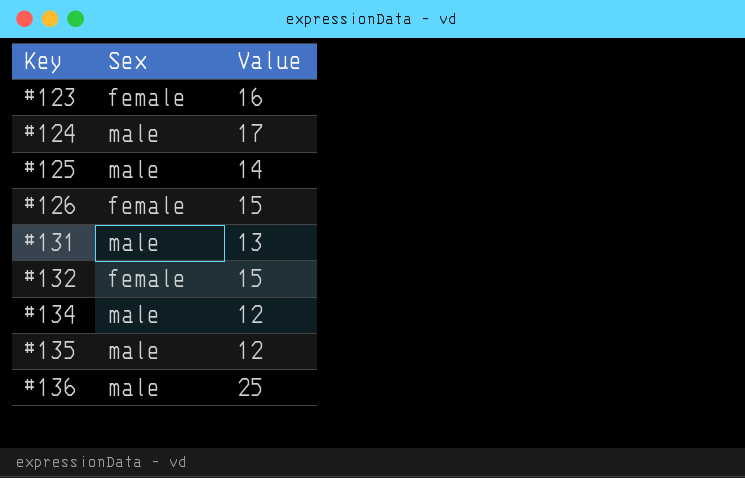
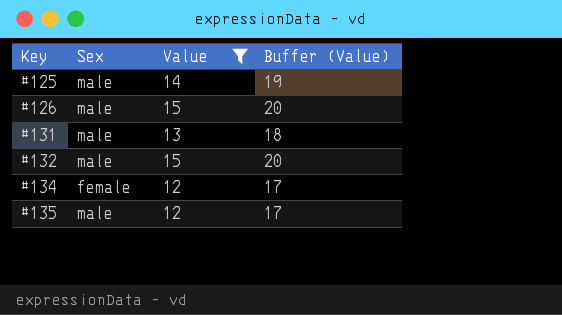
filter: none -> Value <= 15
column Buffer (Value) | formula: none -> [Value] + 5
#126 | Sex: female -> male
#132 | Sex: female -> male
#134 | Sex: male -> female

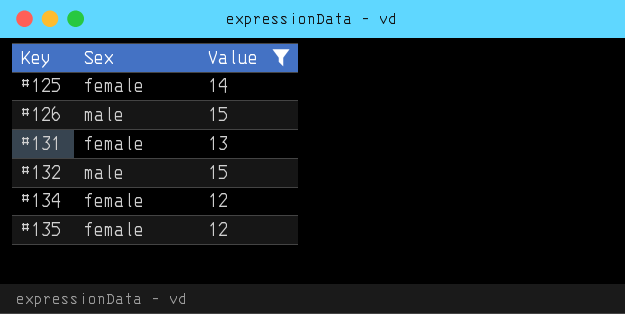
column Buffer (Value) | formula: [Value] + 5 -> none
#125 | Sex: male -> female
#131 | Sex: male -> female
#135 | Sex: male -> female

